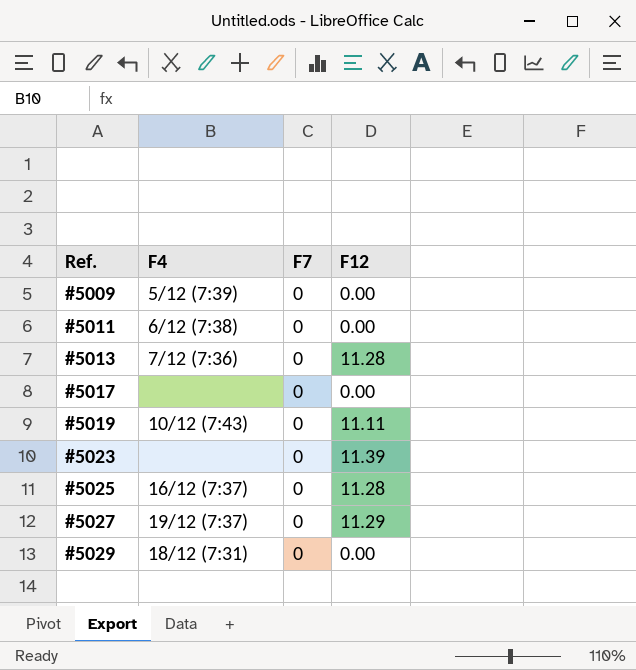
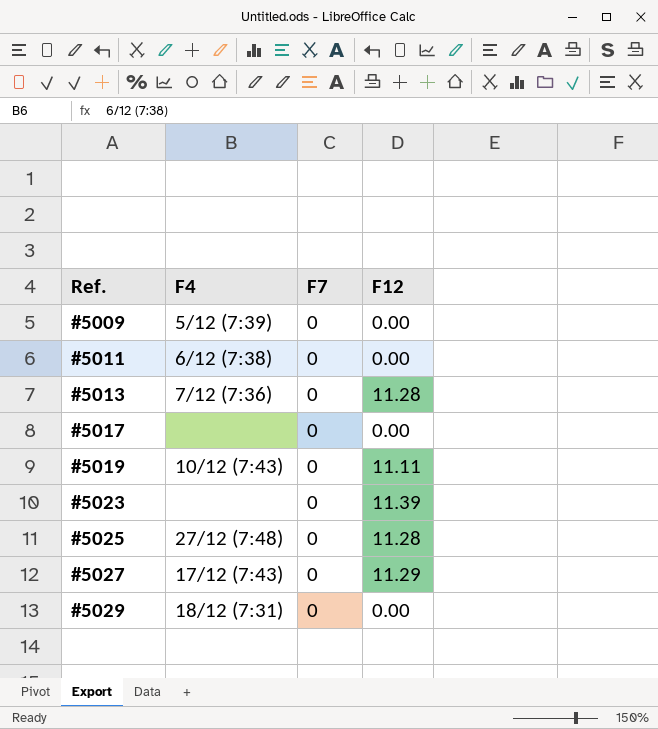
#5025 | F4: 16/12 (7:37) -> 27/12 (7:48)
#5027 | F4: 19/12 (7:37) -> 17/12 (7:43)

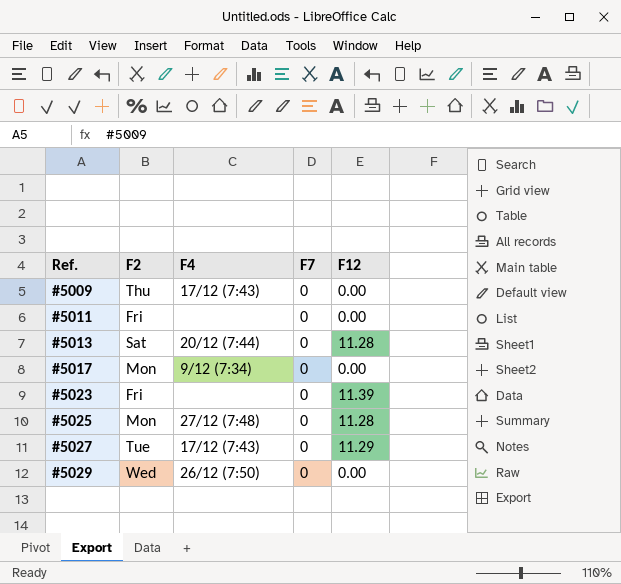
column F2 | position: none -> 2
row #5019: 10/12 (7:43) | 0 | 11.11 -> none
#5009 | F4: 5/12 (7:39) -> 17/12 (7:43)
#5011 | F4: 6/12 (7:38) -> none
#5013 | F4: 7/12 (7:36) -> 20/12 (7:44)
#5017 | F4: none -> 9/12 (7:34)
#5029 | F4: 18/12 (7:31) -> 26/12 (7:50)

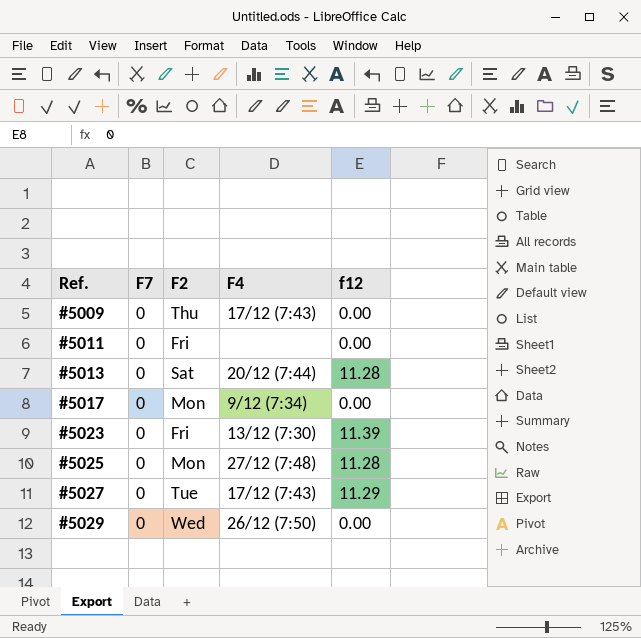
column F7 | position: 4 -> 2
column name: F12 -> f12
#5023 | F4: none -> 13/12 (7:30)

